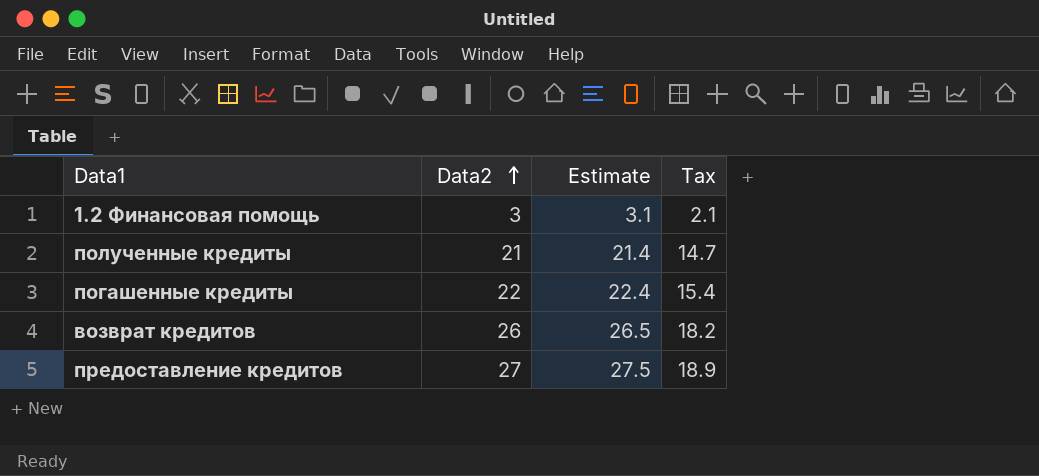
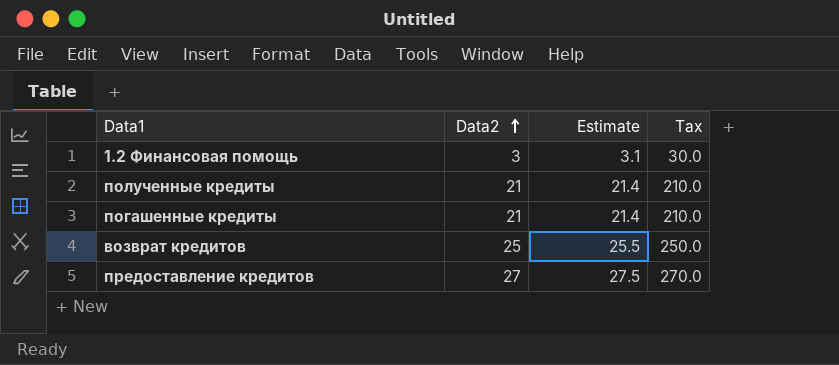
column Tax | formula: [Data2] * 0.7 -> [Data2] * 10
погашенные кредиты | Data2: 22 -> 21
погашенные кредиты | Estimate: 22.4 -> 21.4
возврат кредитов | Data2: 26 -> 25
возврат кредитов | Estimate: 26.5 -> 25.5

